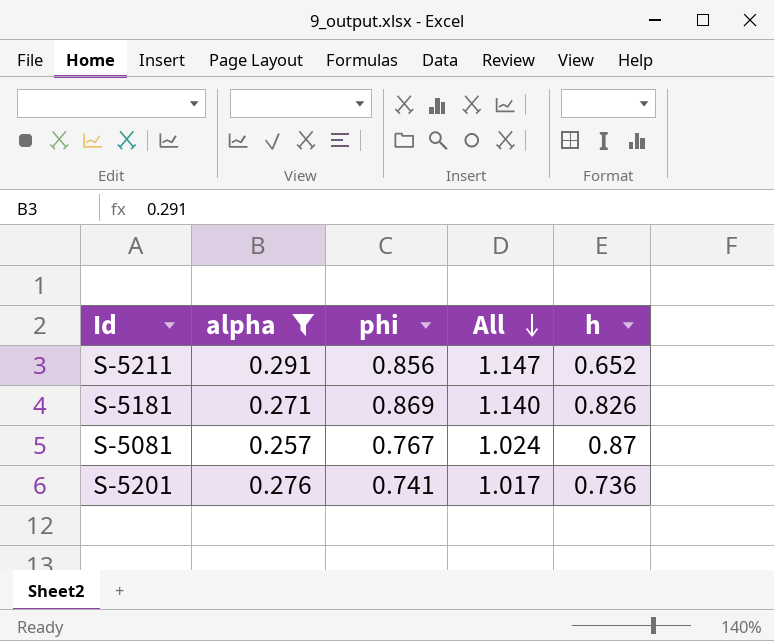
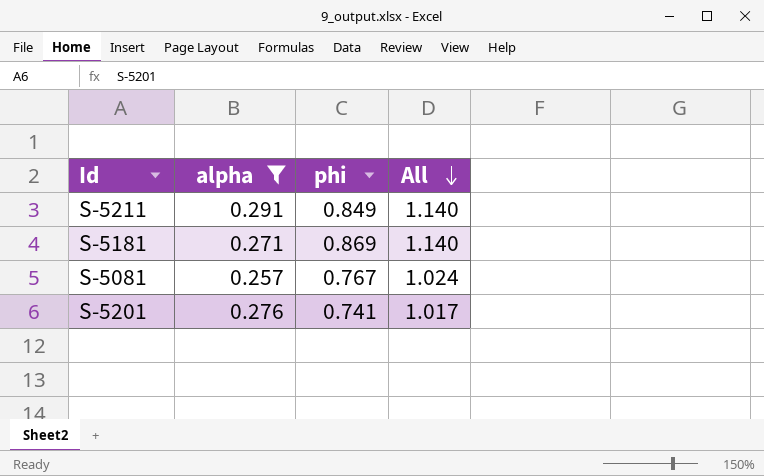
column h | position: 5 -> none
S-5211 | phi: 0.856 -> 0.849
S-5211 | All: 1.147 -> 1.140

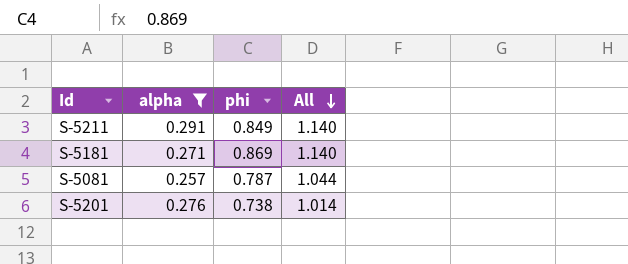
S-5081 | phi: 0.767 -> 0.787
S-5081 | All: 1.024 -> 1.044
S-5201 | phi: 0.741 -> 0.738
S-5201 | All: 1.017 -> 1.014

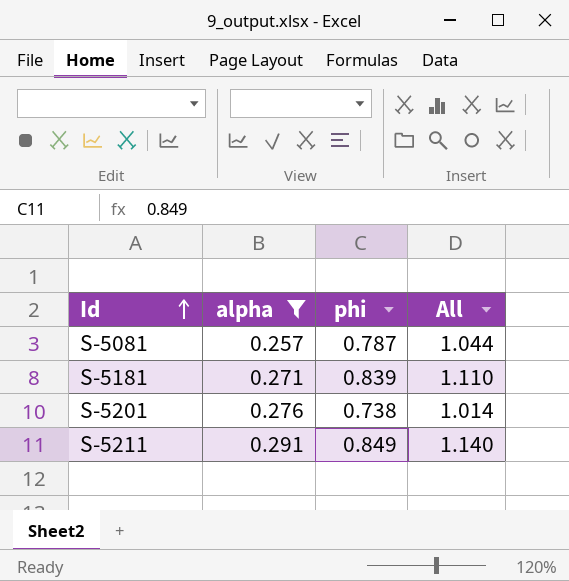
row order: All descending -> Id ascending
S-5181 | phi: 0.869 -> 0.839
S-5181 | All: 1.140 -> 1.110

